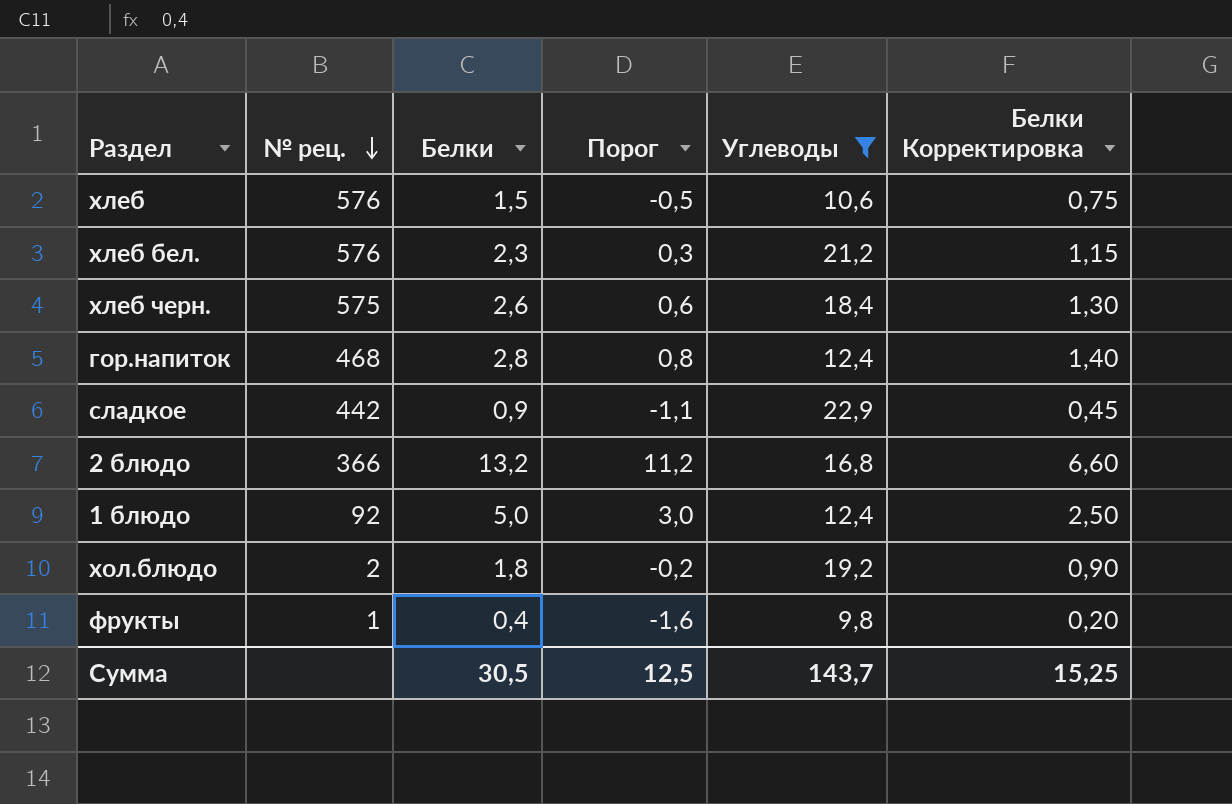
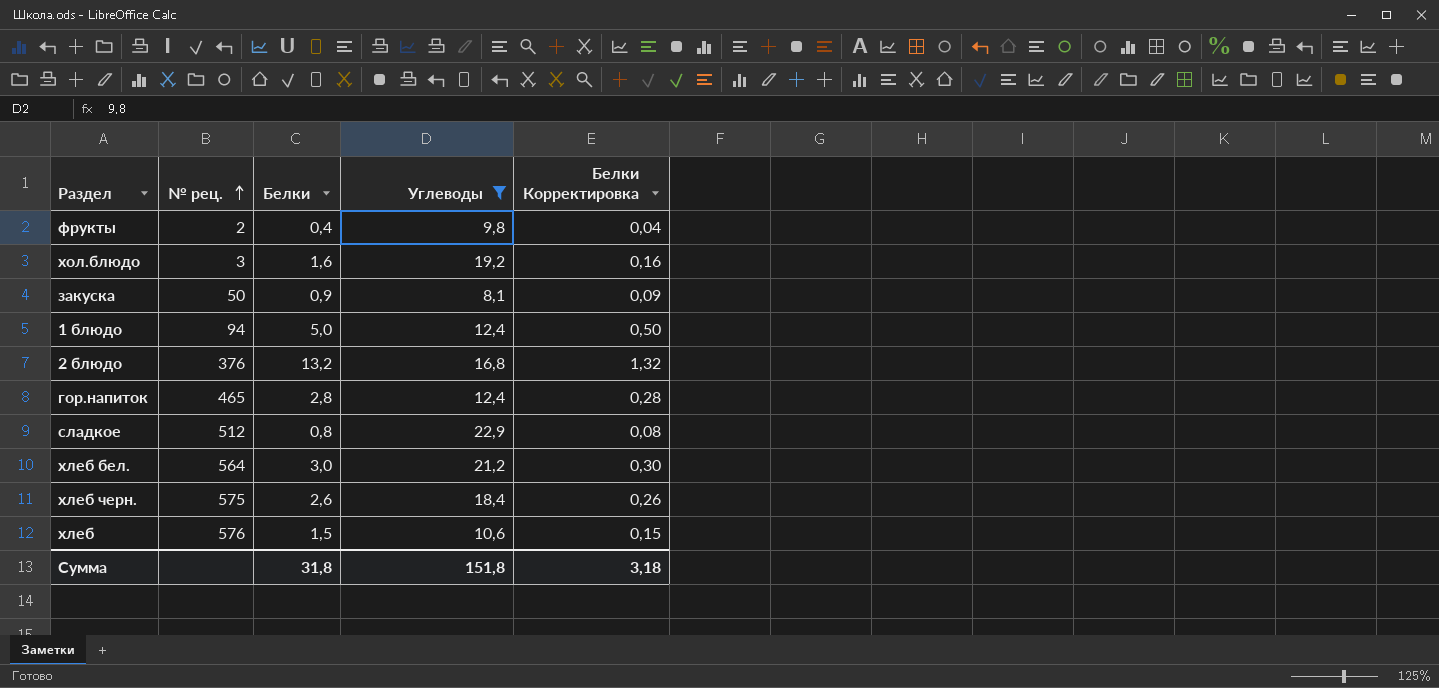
row order: № рец. descending -> № рец. ascending
column Порог | formula: [Белки] - 2 -> none
column Белки Корректировка | formula: [Белки] * 0,5 -> [Белки] * 0,1
фрукты | № рец.: 1 -> 2
хол.блюдо | № рец.: 2 -> 3
хол.блюдо | Белки: 1,8 -> 1,6
row закуска: none -> 50 | 0,9 | 8,1 | 0,09
1 блюдо | № рец.: 92 -> 94
2 блюдо | № рец.: 366 -> 376
гор.напиток | № рец.: 468 -> 465
сладкое | № рец.: 442 -> 512
сладкое | Белки: 0,9 -> 0,8
хлеб бел. | № рец.: 576 -> 564
хлеб бел. | Белки: 2,3 -> 3,0
Сумма | Белки: 30,5 -> 31,8
Сумма | Углеводы: 143,7 -> 151,8
Сумма | Белки Корректировка: 15,25 -> 3,18

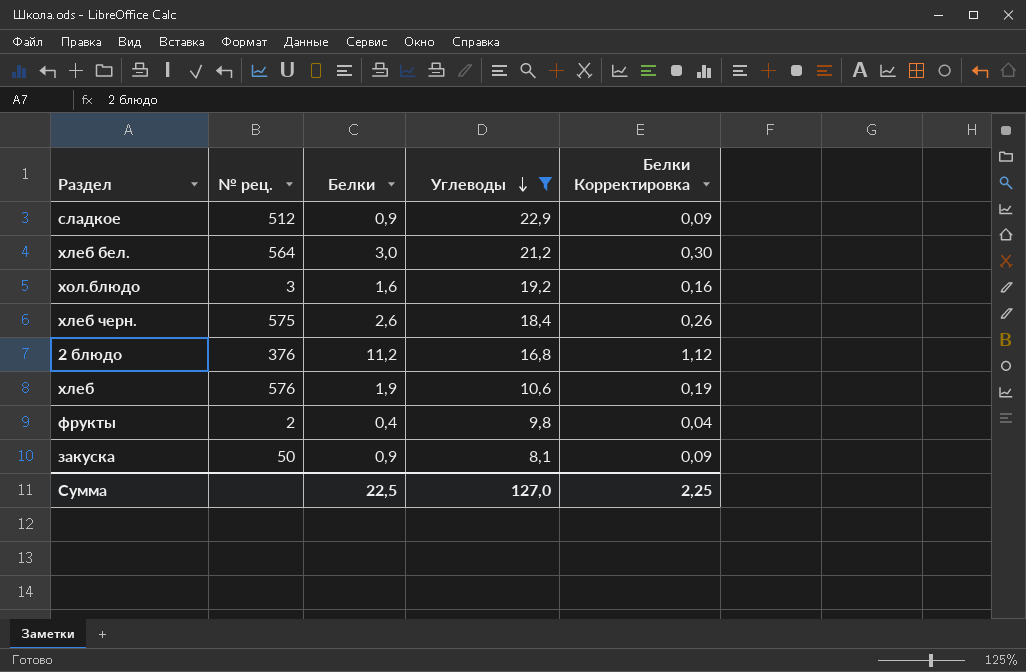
row order: № рец. ascending -> Углеводы descending
row 1 блюдо: 94 | 5,0 | 12,4 | 0,50 -> none
row гор.напиток: 465 | 2,8 | 12,4 | 0,28 -> none
сладкое | Белки: 0,8 -> 0,9
сладкое | Белки Корректировка: 0,08 -> 0,09
2 блюдо | Белки: 13,2 -> 11,2
2 блюдо | Белки Корректировка: 1,32 -> 1,12
хлеб | Белки: 1,5 -> 1,9
хлеб | Белки Корректировка: 0,15 -> 0,19
Сумма | Белки: 31,8 -> 22,5
Сумма | Углеводы: 151,8 -> 127,0
Сумма | Белки Корректировка: 3,18 -> 2,25

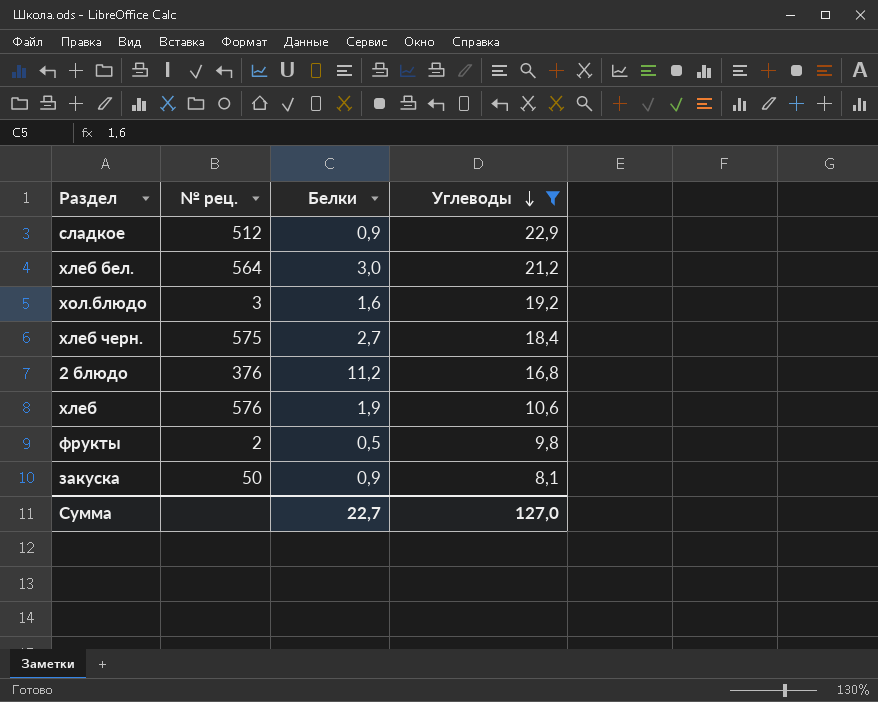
column Белки Корректировка | formula: [Белки] * 0,1 -> none
хлеб черн. | Белки: 2,6 -> 2,7
фрукты | Белки: 0,4 -> 0,5
Сумма | Белки: 22,5 -> 22,7

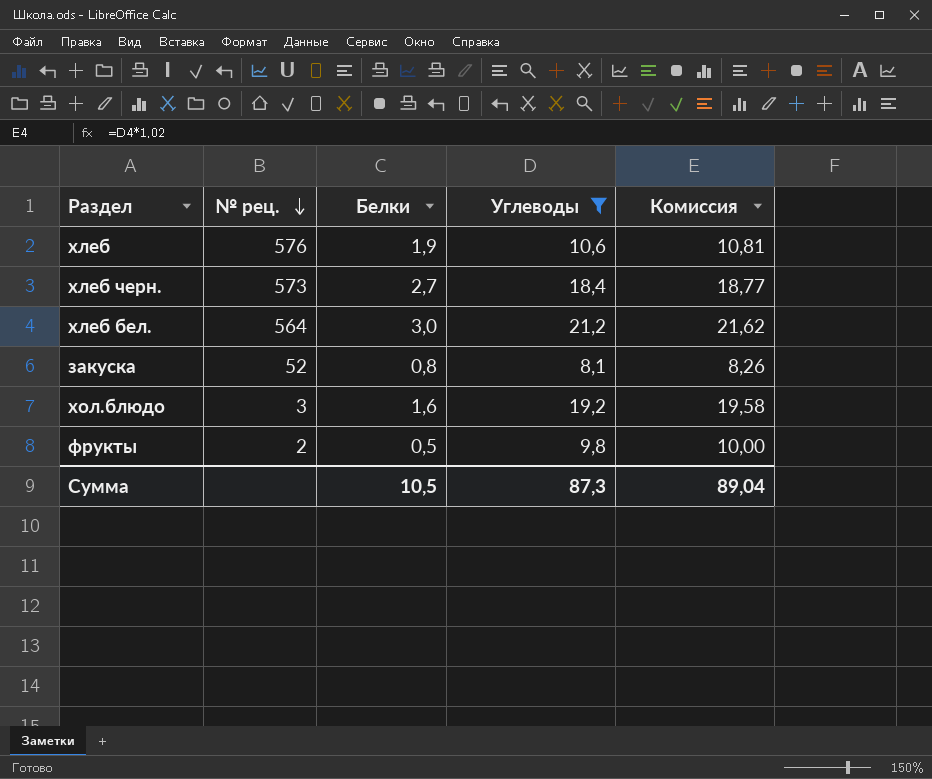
row order: Углеводы descending -> № рец. descending
column Комиссия | formula: none -> [Углеводы] * 1,02
row сладкое: 512 | 0,9 | 22,9 -> none
row 2 блюдо: 376 | 11,2 | 16,8 -> none
хлеб черн. | № рец.: 575 -> 573
закуска | № рец.: 50 -> 52
закуска | Белки: 0,9 -> 0,8
Сумма | Белки: 22,7 -> 10,5
Сумма | Углеводы: 127,0 -> 87,3

